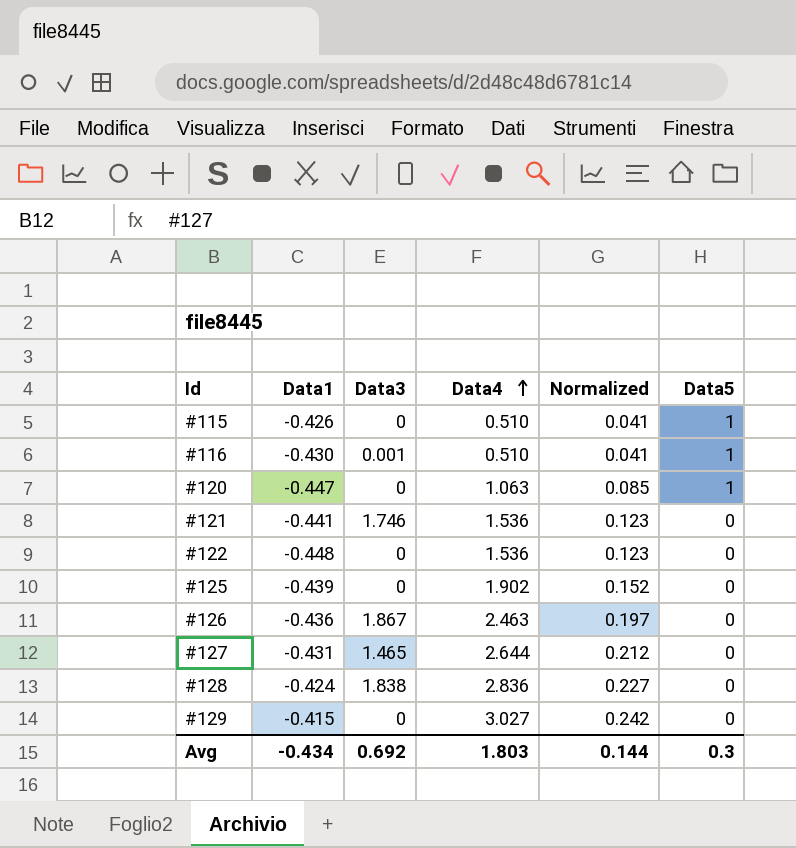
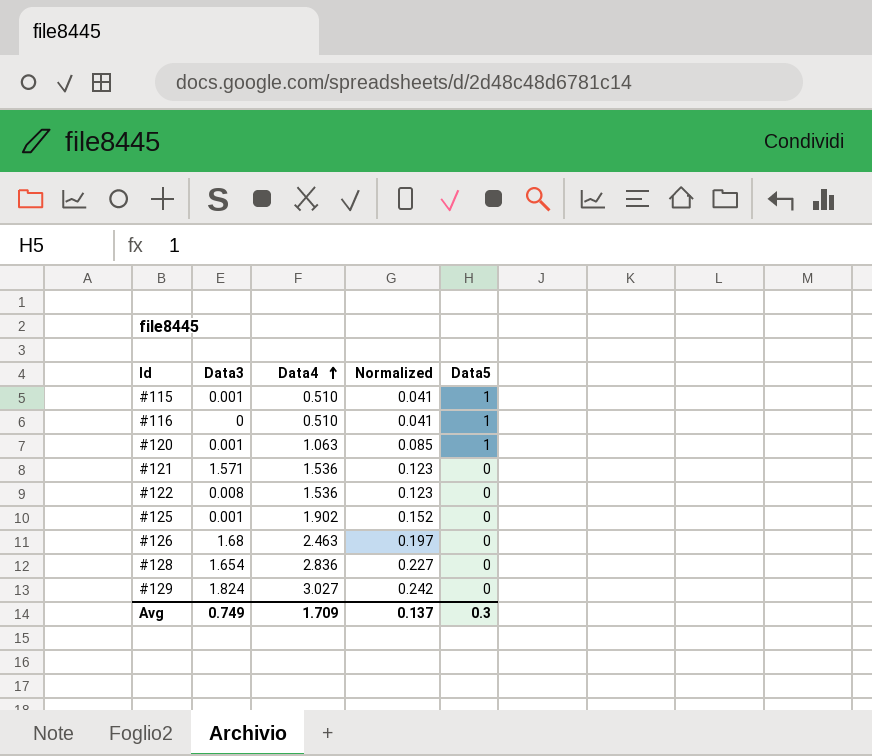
column Data1 | position: 2 -> none
row #127: -0.431 | 1.465 | 2.644 | 0.212 | 0 -> none
#115 | Data3: 0 -> 0.001
#116 | Data3: 0.001 -> 0
#120 | Data3: 0 -> 0.001
#121 | Data3: 1.746 -> 1.571
#122 | Data3: 0 -> 0.008
#125 | Data3: 0 -> 0.001
#126 | Data3: 1.867 -> 1.68
#128 | Data3: 1.838 -> 1.654
#129 | Data3: 0 -> 1.824
Avg | Data3: 0.692 -> 0.749
Avg | Data4: 1.803 -> 1.709
Avg | Normalized: 0.144 -> 0.137

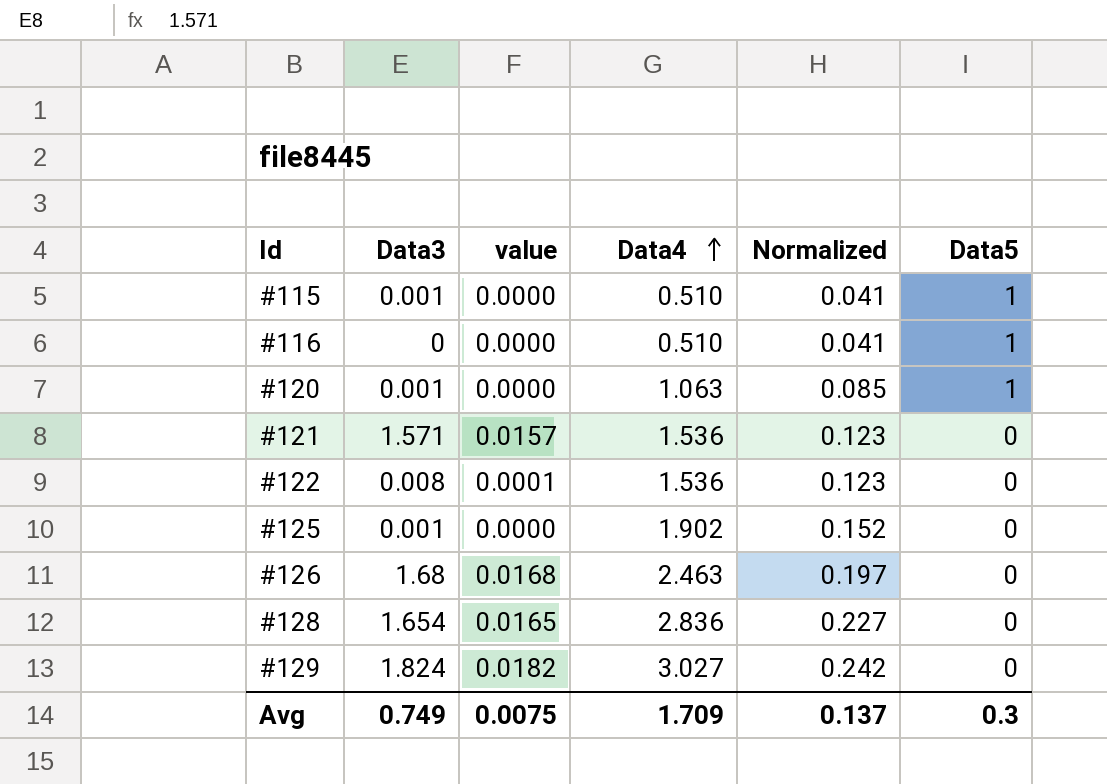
column value | formula: none -> [Data3] * 0.01

